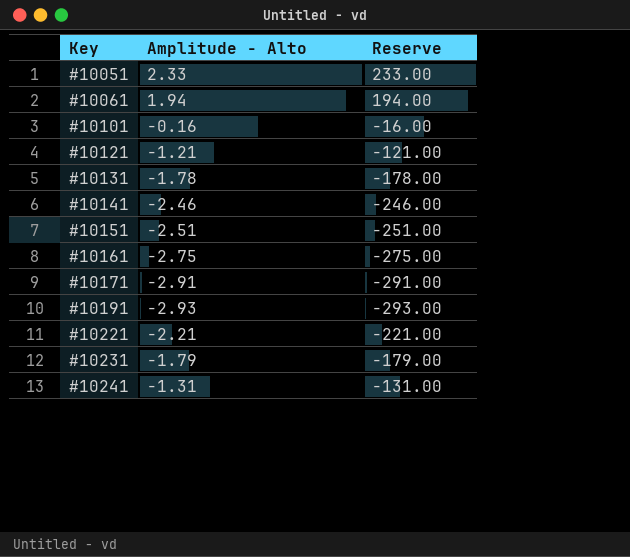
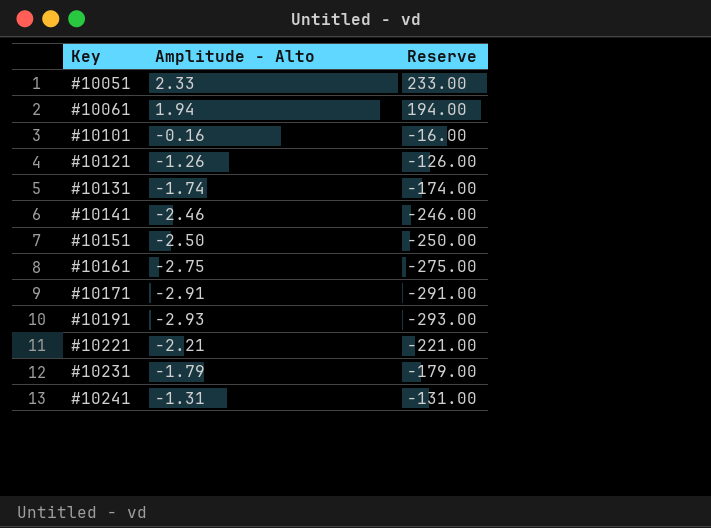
#10121 | Amplitude - Alto: -1.21 -> -1.26
#10121 | Reserve: -121.00 -> -126.00
#10131 | Amplitude - Alto: -1.78 -> -1.74
#10131 | Reserve: -178.00 -> -174.00
#10151 | Amplitude - Alto: -2.51 -> -2.50
#10151 | Reserve: -251.00 -> -250.00

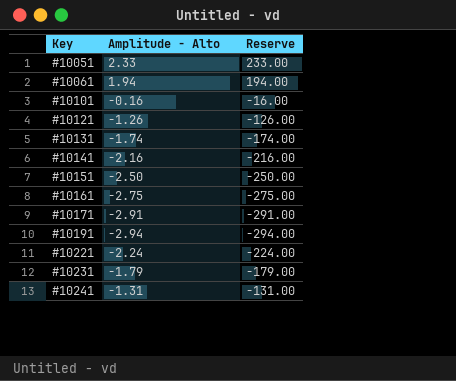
#10141 | Amplitude - Alto: -2.46 -> -2.16
#10141 | Reserve: -246.00 -> -216.00
#10191 | Amplitude - Alto: -2.93 -> -2.94
#10191 | Reserve: -293.00 -> -294.00
#10221 | Amplitude - Alto: -2.21 -> -2.24
#10221 | Reserve: -221.00 -> -224.00

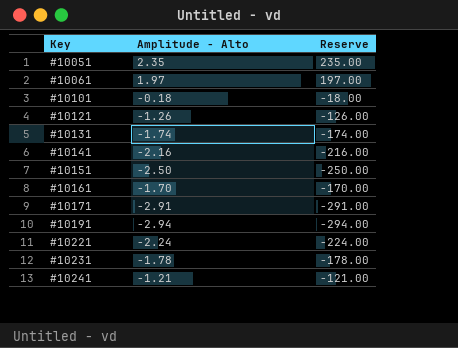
#10051 | Amplitude - Alto: 2.33 -> 2.35
#10051 | Reserve: 233.00 -> 235.00
#10061 | Amplitude - Alto: 1.94 -> 1.97
#10061 | Reserve: 194.00 -> 197.00
#10101 | Amplitude - Alto: -0.16 -> -0.18
#10101 | Reserve: -16.00 -> -18.00
#10161 | Amplitude - Alto: -2.75 -> -1.70
#10161 | Reserve: -275.00 -> -170.00
#10231 | Amplitude - Alto: -1.79 -> -1.78
#10231 | Reserve: -179.00 -> -178.00
#10241 | Amplitude - Alto: -1.31 -> -1.21
#10241 | Reserve: -131.00 -> -121.00

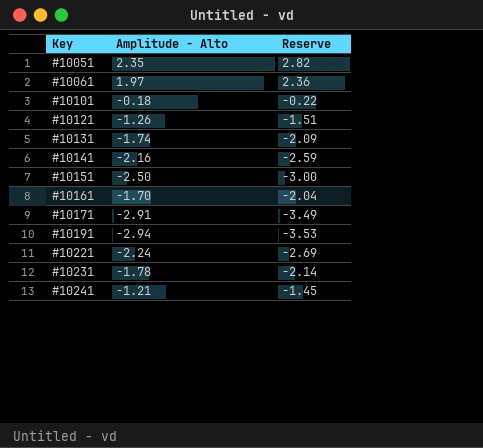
column Reserve | formula: [Amplitude - Alto] * 100 -> [Amplitude - Alto] * 1.2

